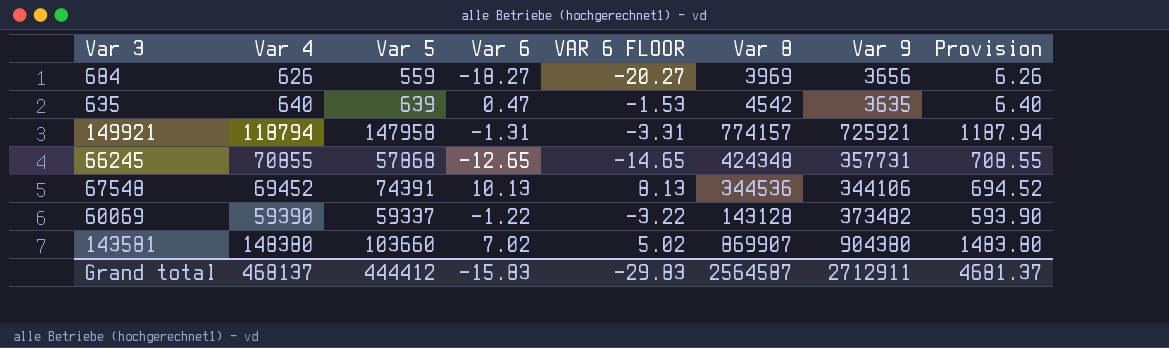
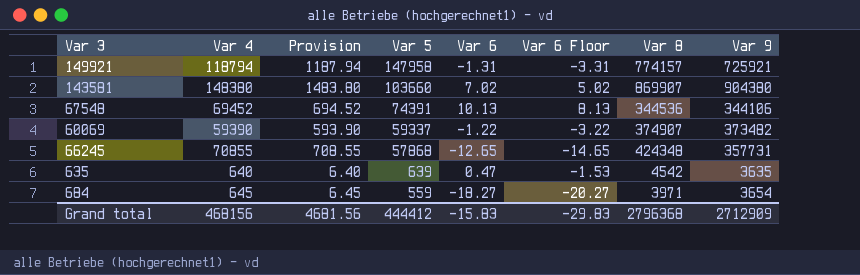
row order: none -> Var 5 descending
column Provision | position: 8 -> 3
column name: VAR 6 FLOOR -> Var 6 Floor
60069 | Var 8: 143128 -> 374907
684 | Var 4: 626 -> 645
684 | Provision: 6.26 -> 6.45
684 | Var 8: 3969 -> 3971
684 | Var 9: 3656 -> 3654
Grand total | Var 4: 468137 -> 468156
Grand total | Provision: 4681.37 -> 4681.56
Grand total | Var 8: 2564587 -> 2796368
Grand total | Var 9: 2712911 -> 2712909

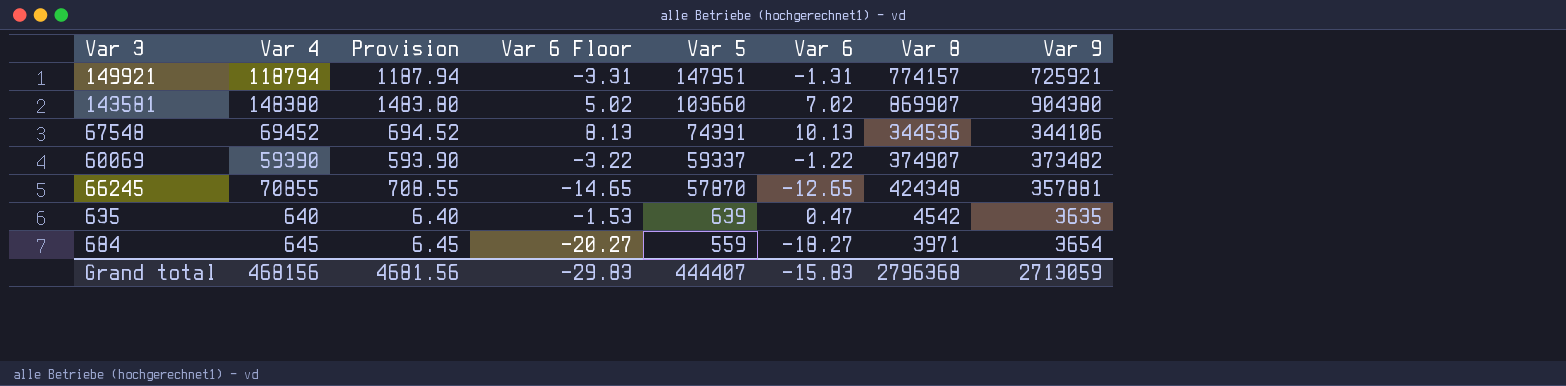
column Var 6 Floor | position: 6 -> 4
149921 | Var 5: 147958 -> 147951
66245 | Var 5: 57868 -> 57870
66245 | Var 9: 357731 -> 357881
Grand total | Var 5: 444412 -> 444407
Grand total | Var 9: 2712909 -> 2713059

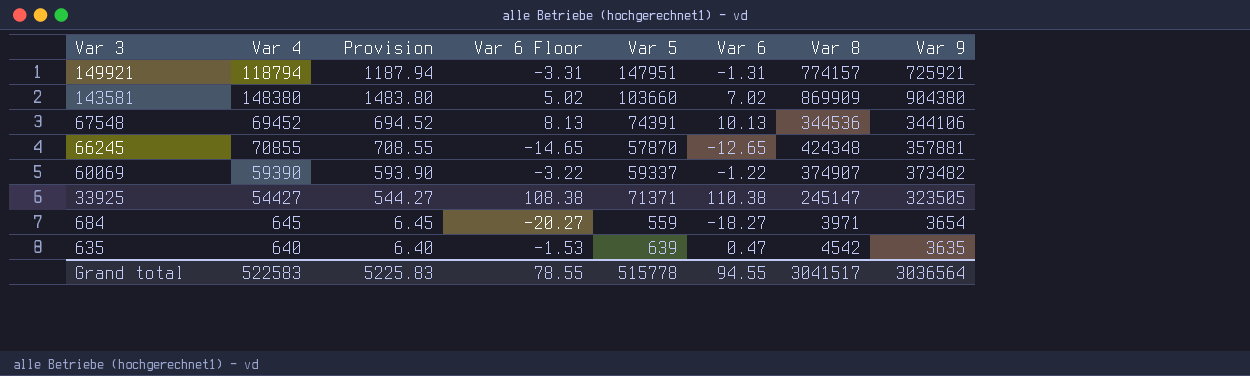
row order: Var 5 descending -> Var 3 descending
143581 | Var 8: 869907 -> 869909
row 33925: none -> 54427 | 544.27 | 108.38 | 71371 | 110.38 | 245147 | 323505
Grand total | Var 4: 468156 -> 522583
Grand total | Provision: 4681.56 -> 5225.83
Grand total | Var 6 Floor: -29.83 -> 78.55
Grand total | Var 5: 444407 -> 515778
Grand total | Var 6: -15.83 -> 94.55
Grand total | Var 8: 2796368 -> 3041517
Grand total | Var 9: 2713059 -> 3036564

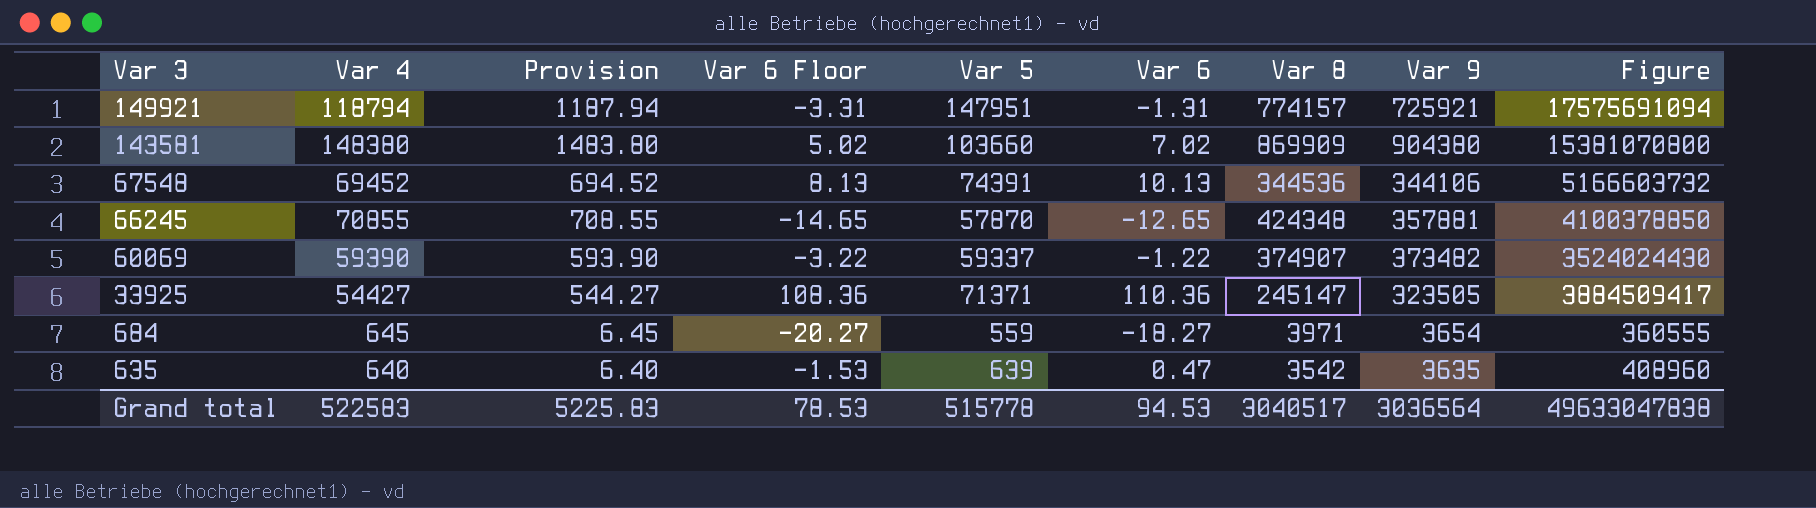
column Figure | formula: none -> [Var 4] * [Var 5]
33925 | Var 6 Floor: 108.38 -> 108.36
33925 | Var 6: 110.38 -> 110.36
635 | Var 8: 4542 -> 3542
Grand total | Var 6 Floor: 78.55 -> 78.53
Grand total | Var 6: 94.55 -> 94.53
Grand total | Var 8: 3041517 -> 3040517

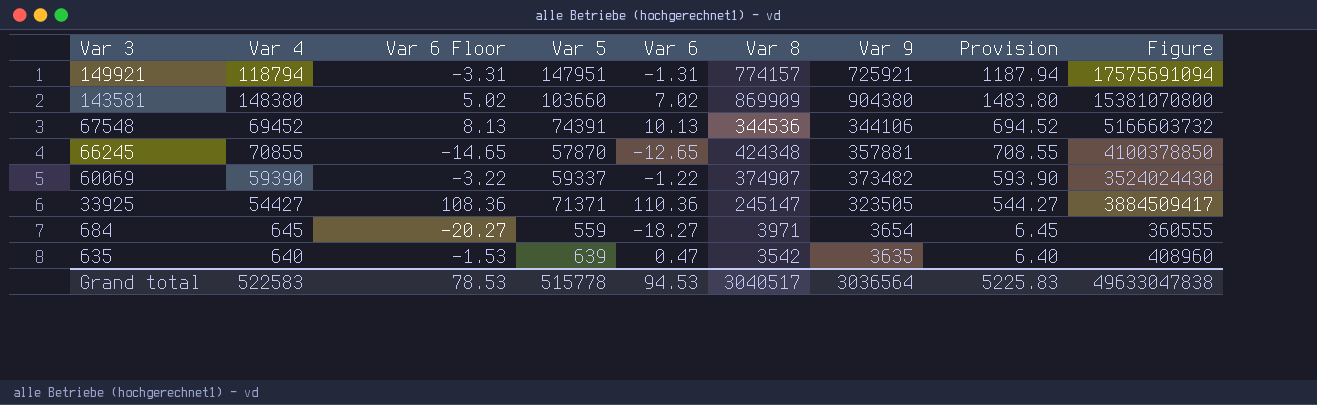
column Provision | position: 3 -> 8

